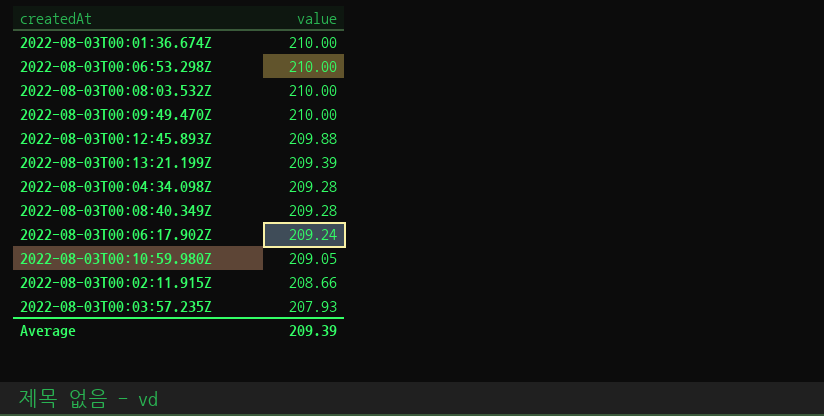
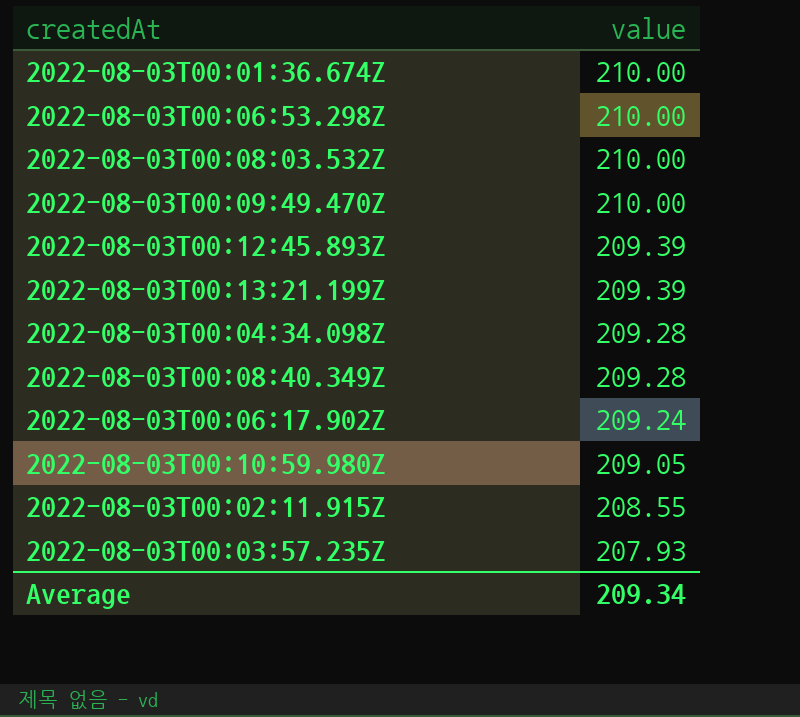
2022-08-03T00:12:45.893Z | value: 209.88 -> 209.39
2022-08-03T00:02:11.915Z | value: 208.66 -> 208.55
Average | value: 209.39 -> 209.34

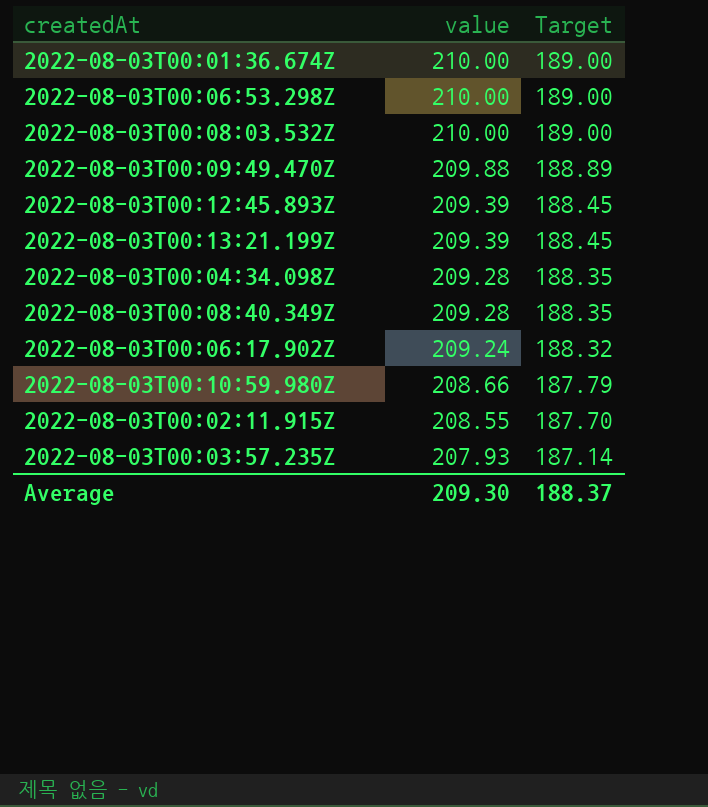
column Target | formula: none -> [value] * 0.9
2022-08-03T00:09:49.470Z | value: 210.00 -> 209.88
2022-08-03T00:10:59.980Z | value: 209.05 -> 208.66
Average | value: 209.34 -> 209.30

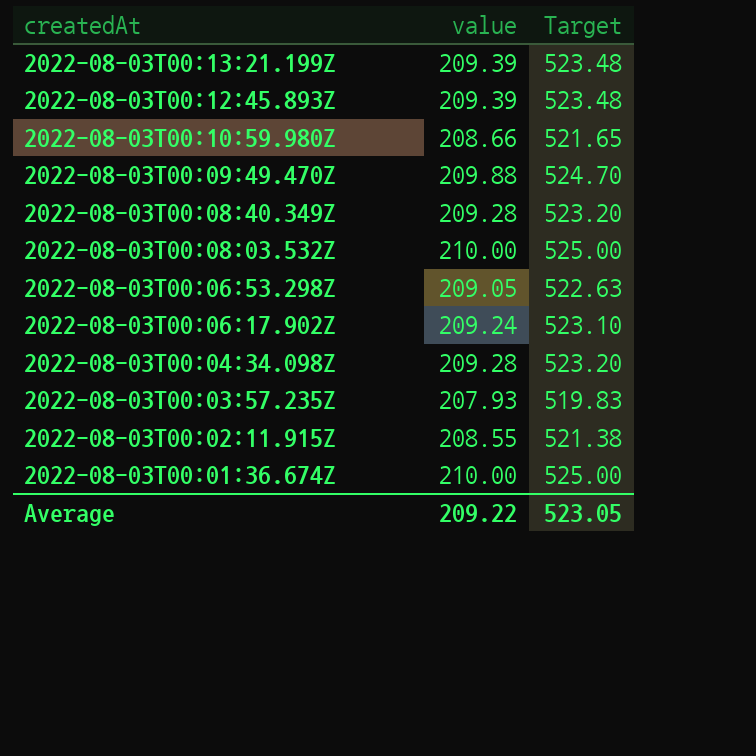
row order: value descending -> createdAt descending
column Target | formula: [value] * 0.9 -> [value] * 2.5
2022-08-03T00:06:53.298Z | value: 210.00 -> 209.05
Average | value: 209.30 -> 209.22
Average | Target: 188.37 -> 523.05

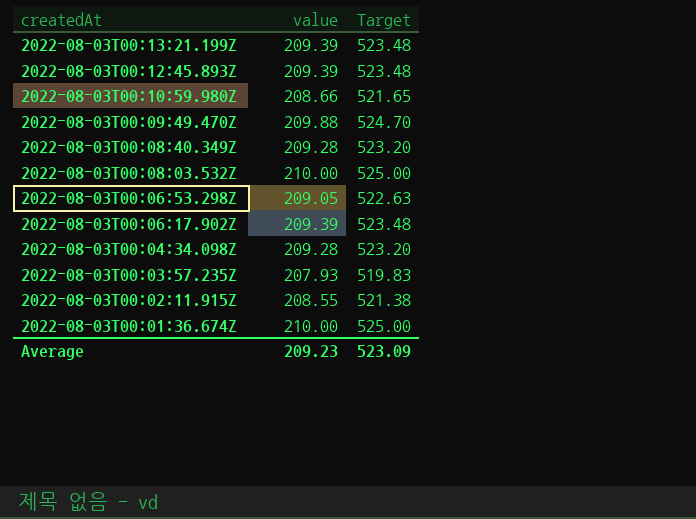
2022-08-03T00:06:17.902Z | value: 209.24 -> 209.39
2022-08-03T00:06:17.902Z | Target: 523.10 -> 523.48
Average | value: 209.22 -> 209.23
Average | Target: 523.05 -> 523.09

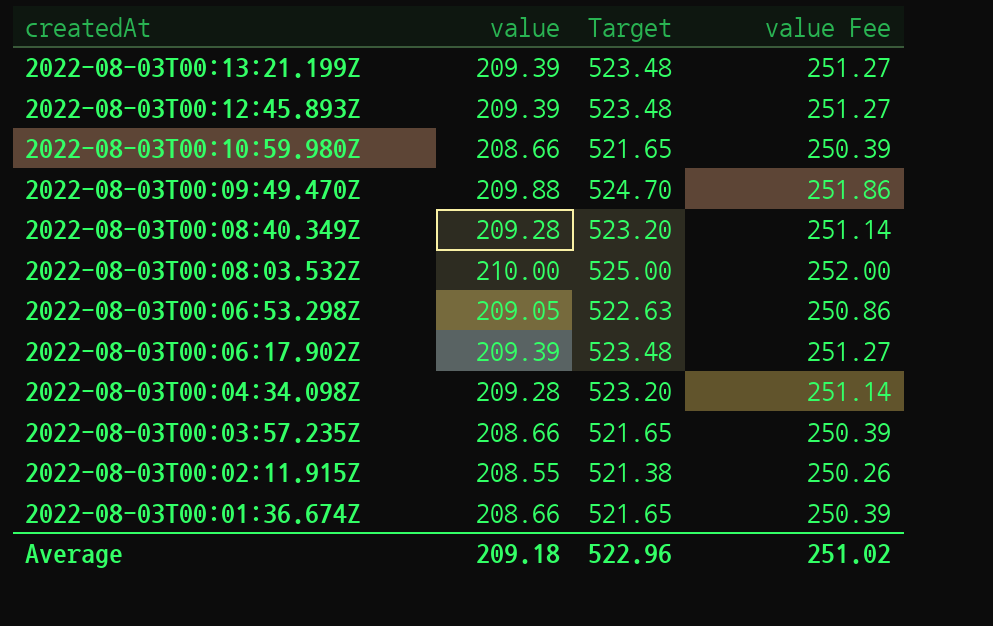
column value Fee | formula: none -> [value] * 1.2
2022-08-03T00:03:57.235Z | value: 207.93 -> 208.66
2022-08-03T00:03:57.235Z | Target: 519.83 -> 521.65
2022-08-03T00:01:36.674Z | value: 210.00 -> 208.66
2022-08-03T00:01:36.674Z | Target: 525.00 -> 521.65
Average | value: 209.23 -> 209.18
Average | Target: 523.09 -> 522.96

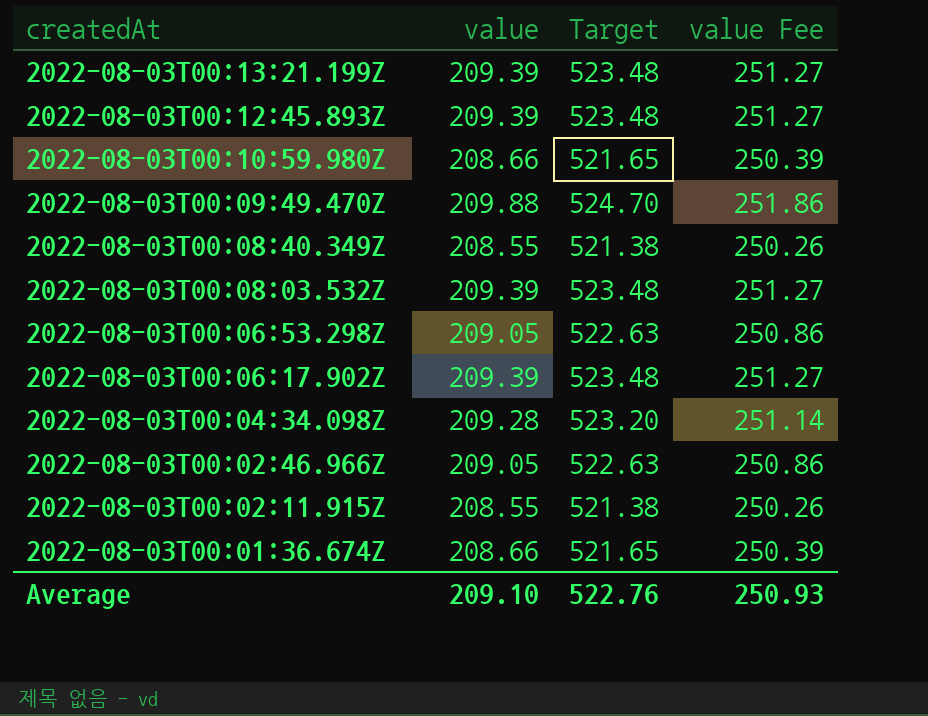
row 2022-08-03T00:03:57.235Z: 208.66 | 521.65 | 250.39 -> none
2022-08-03T00:08:40.349Z | value: 209.28 -> 208.55
2022-08-03T00:08:40.349Z | Target: 523.20 -> 521.38
2022-08-03T00:08:40.349Z | value Fee: 251.14 -> 250.26
2022-08-03T00:08:03.532Z | value: 210.00 -> 209.39
2022-08-03T00:08:03.532Z | Target: 525.00 -> 523.48
2022-08-03T00:08:03.532Z | value Fee: 252.00 -> 251.27
row 2022-08-03T00:02:46.966Z: none -> 209.05 | 522.63 | 250.86
Average | value: 209.18 -> 209.10
Average | Target: 522.96 -> 522.76
Average | value Fee: 251.02 -> 250.93

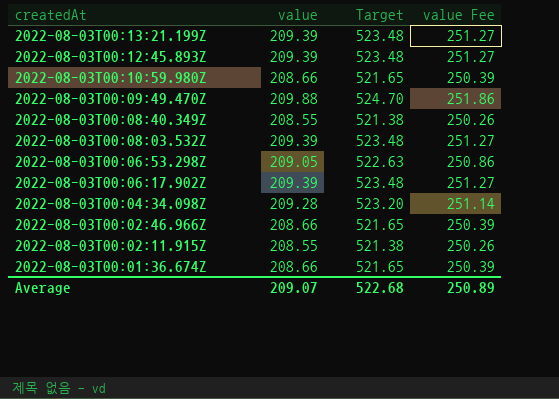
2022-08-03T00:02:46.966Z | value: 209.05 -> 208.66
2022-08-03T00:02:46.966Z | Target: 522.63 -> 521.65
2022-08-03T00:02:46.966Z | value Fee: 250.86 -> 250.39
Average | value: 209.10 -> 209.07
Average | Target: 522.76 -> 522.68
Average | value Fee: 250.93 -> 250.89

